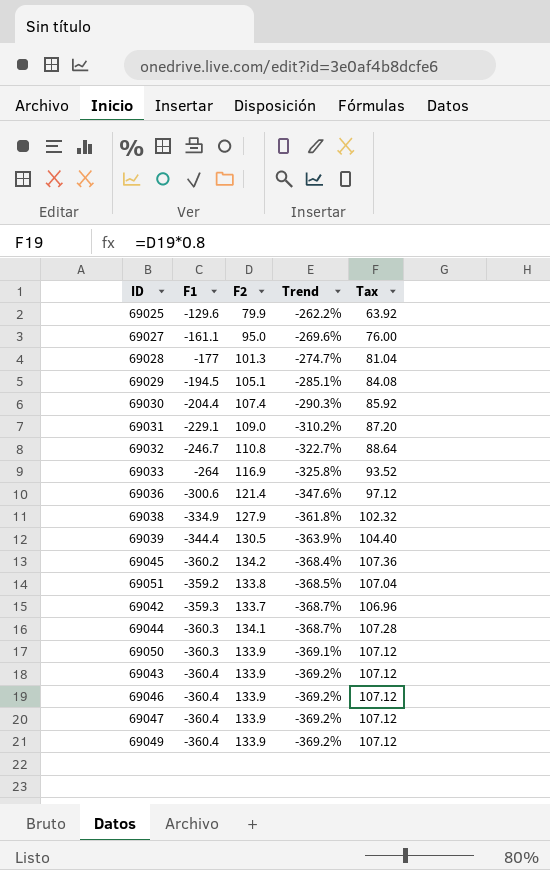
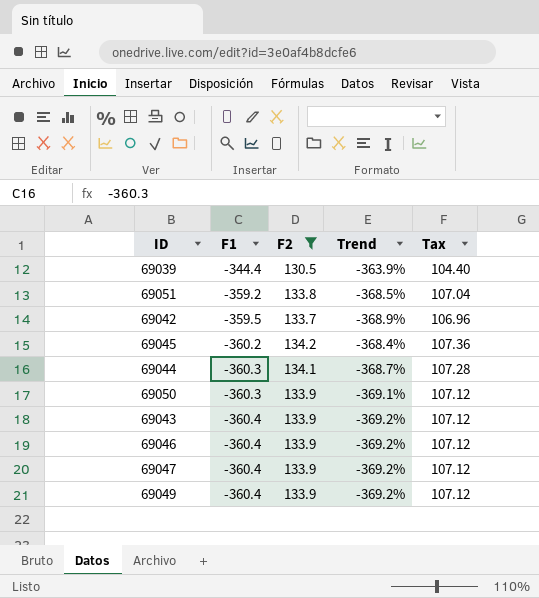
filter: none -> F2 >= 130.5
row order: Trend descending -> F1 descending
69042 | F1: -359.3 -> -359.5
69042 | Trend: -368.7% -> -368.9%

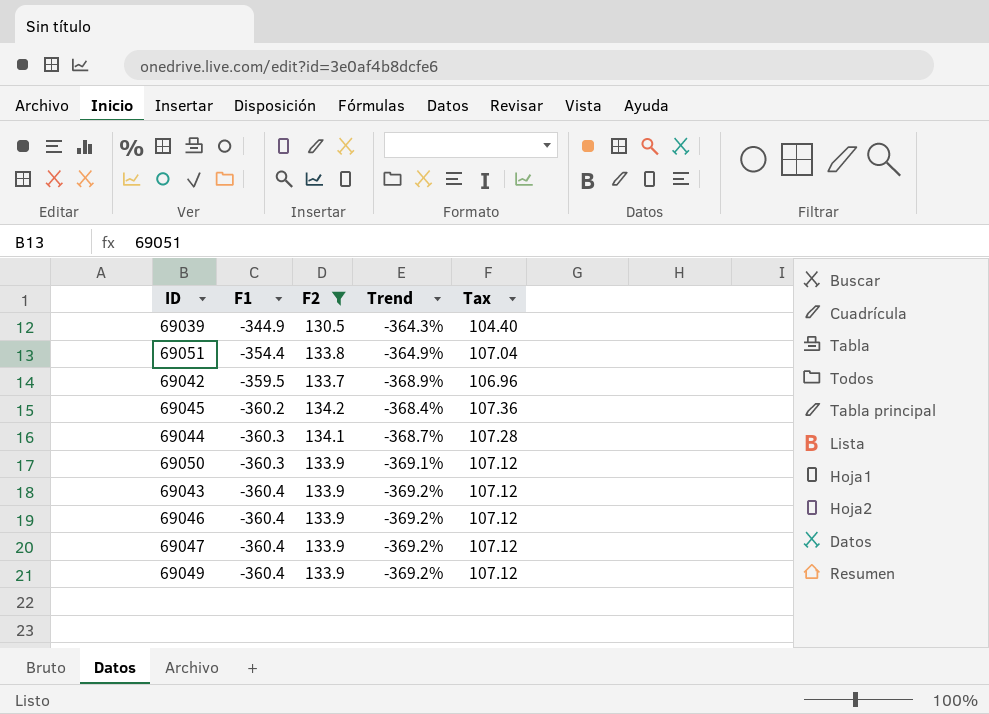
69039 | F1: -344.4 -> -344.9
69039 | Trend: -363.9% -> -364.3%
69051 | F1: -359.2 -> -354.4
69051 | Trend: -368.5% -> -364.9%

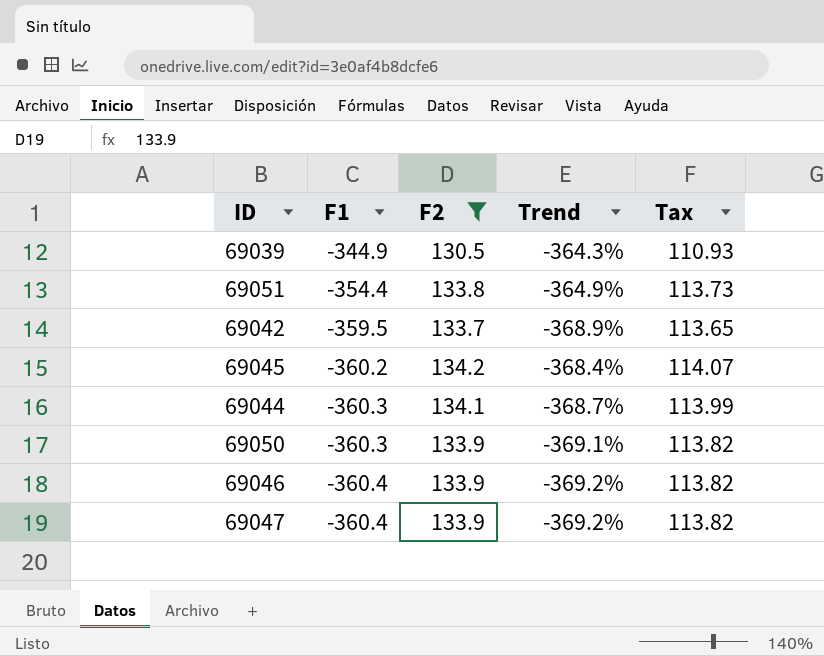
column Tax | formula: [F2] * 0.8 -> [F2] * 0.85
row 69043: -360.4 | 133.9 | -369.2% | 107.12 -> none
row 69049: -360.4 | 133.9 | -369.2% | 107.12 -> none

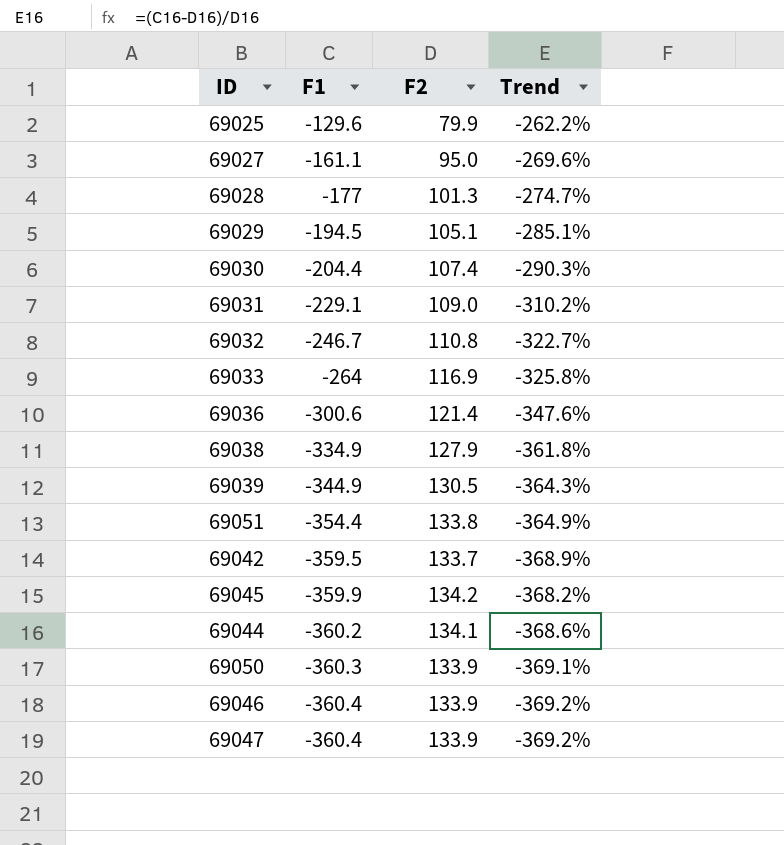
filter: F2 >= 130.5 -> none
column Tax | formula: [F2] * 0.85 -> none
69045 | F1: -360.2 -> -359.9
69045 | Trend: -368.4% -> -368.2%
69044 | F1: -360.3 -> -360.2
69044 | Trend: -368.7% -> -368.6%

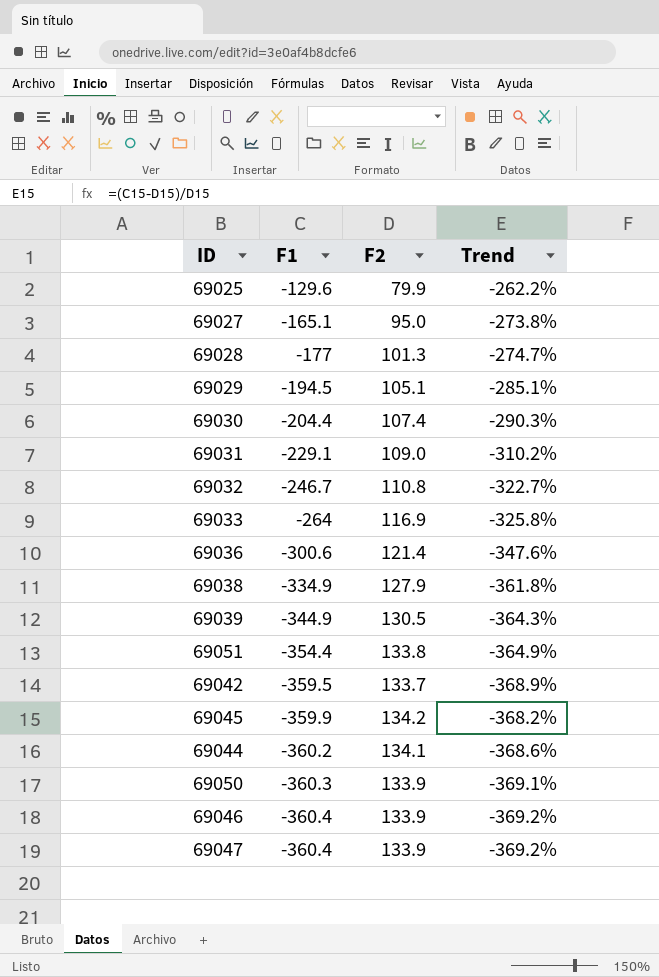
69027 | F1: -161.1 -> -165.1
69027 | Trend: -269.6% -> -273.8%

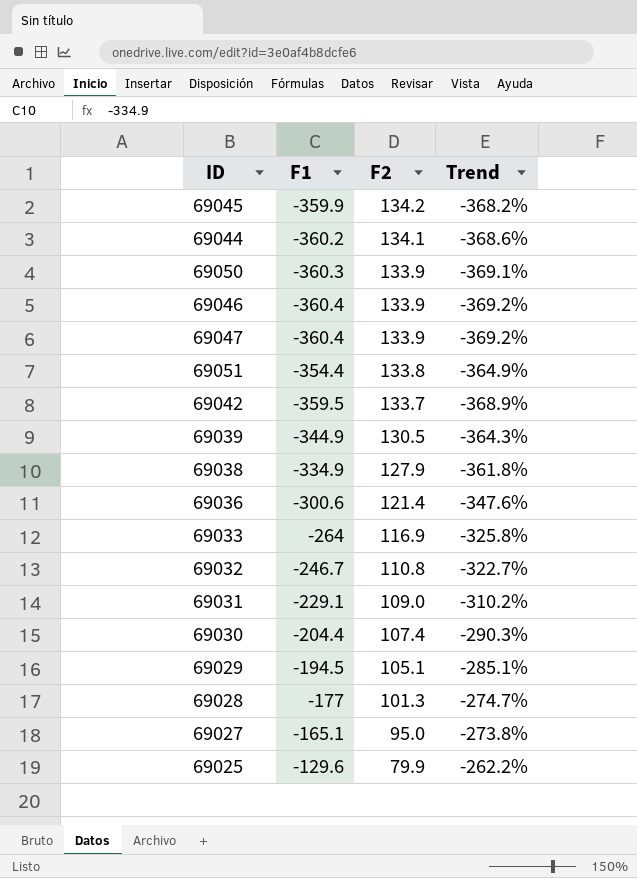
row order: F1 descending -> F2 descending

